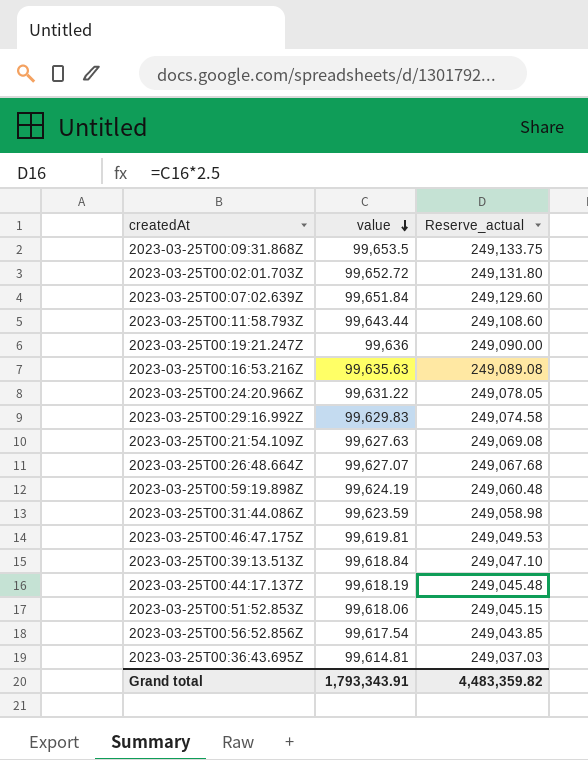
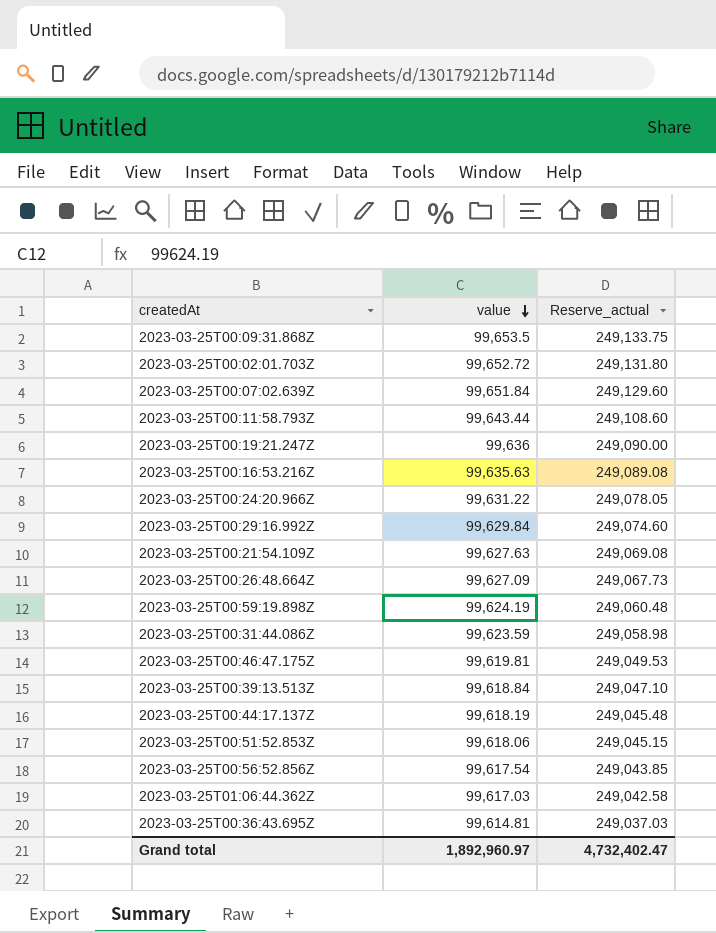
2023-03-25T00:29:16.992Z | value: 99,629.83 -> 99,629.84
2023-03-25T00:29:16.992Z | Reserve_actual: 249,074.58 -> 249,074.60
2023-03-25T00:26:48.664Z | value: 99,627.07 -> 99,627.09
2023-03-25T00:26:48.664Z | Reserve_actual: 249,067.68 -> 249,067.73
row 2023-03-25T01:06:44.362Z: none -> 99,617.03 | 249,042.58
Grand total | value: 1,793,343.91 -> 1,892,960.97
Grand total | Reserve_actual: 4,483,359.82 -> 4,732,402.47

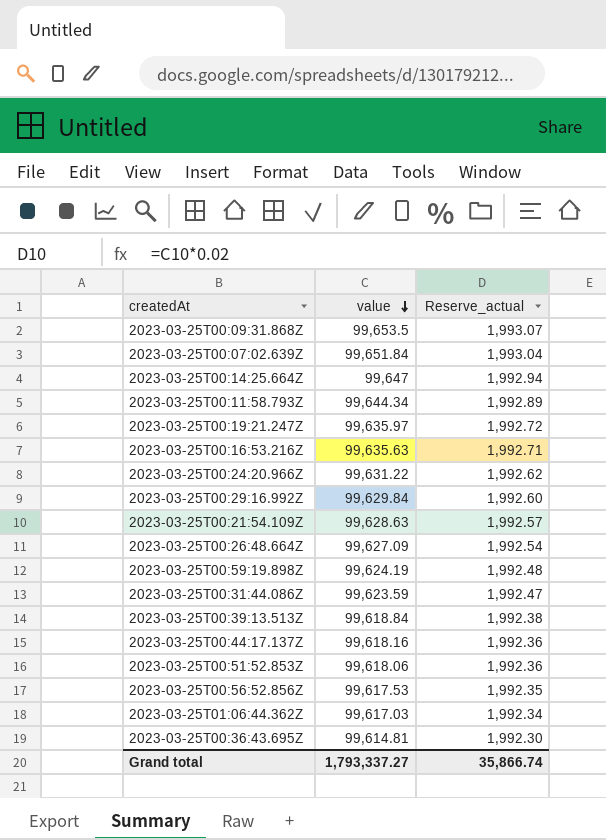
column Reserve_actual | formula: [value] * 2.5 -> [value] * 0.02
row 2023-03-25T00:02:01.703Z: 99,652.72 | 249,131.80 -> none
row 2023-03-25T00:46:47.175Z: 99,619.81 | 249,049.53 -> none
row 2023-03-25T00:14:25.664Z: none -> 99,647 | 1,992.94
2023-03-25T00:11:58.793Z | value: 99,643.44 -> 99,644.34
2023-03-25T00:19:21.247Z | value: 99,636 -> 99,635.97
2023-03-25T00:21:54.109Z | value: 99,627.63 -> 99,628.63
2023-03-25T00:44:17.137Z | value: 99,618.19 -> 99,618.16
2023-03-25T00:56:52.856Z | value: 99,617.54 -> 99,617.53
Grand total | value: 1,892,960.97 -> 1,793,337.27
Grand total | Reserve_actual: 4,732,402.47 -> 35,866.74

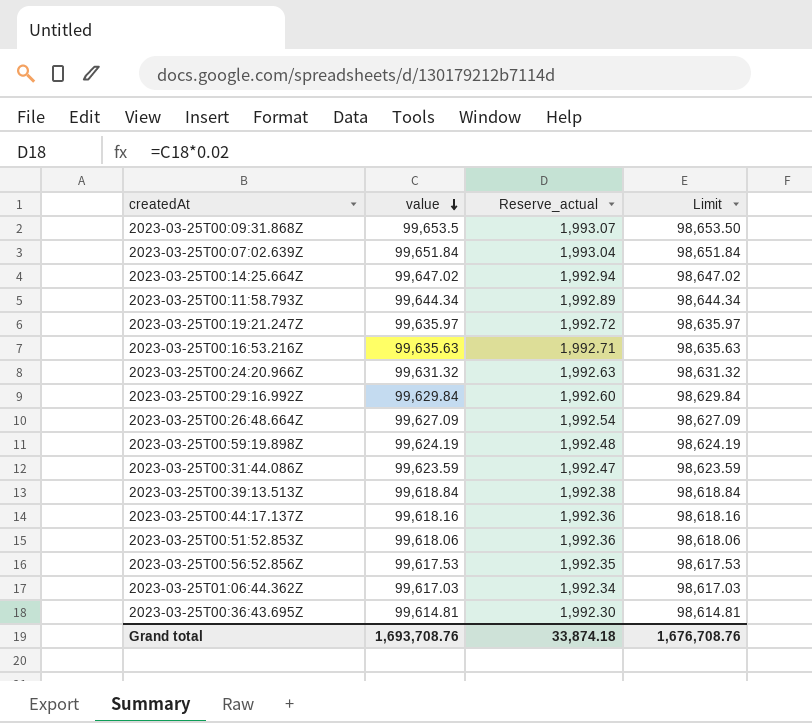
column Limit | formula: none -> [value] - 1000
row 2023-03-25T00:21:54.109Z: 99,628.63 | 1,992.57 -> none
2023-03-25T00:14:25.664Z | value: 99,647 -> 99,647.02
2023-03-25T00:24:20.966Z | value: 99,631.22 -> 99,631.32
2023-03-25T00:24:20.966Z | Reserve_actual: 1,992.62 -> 1,992.63
Grand total | value: 1,793,337.27 -> 1,693,708.76
Grand total | Reserve_actual: 35,866.74 -> 33,874.18

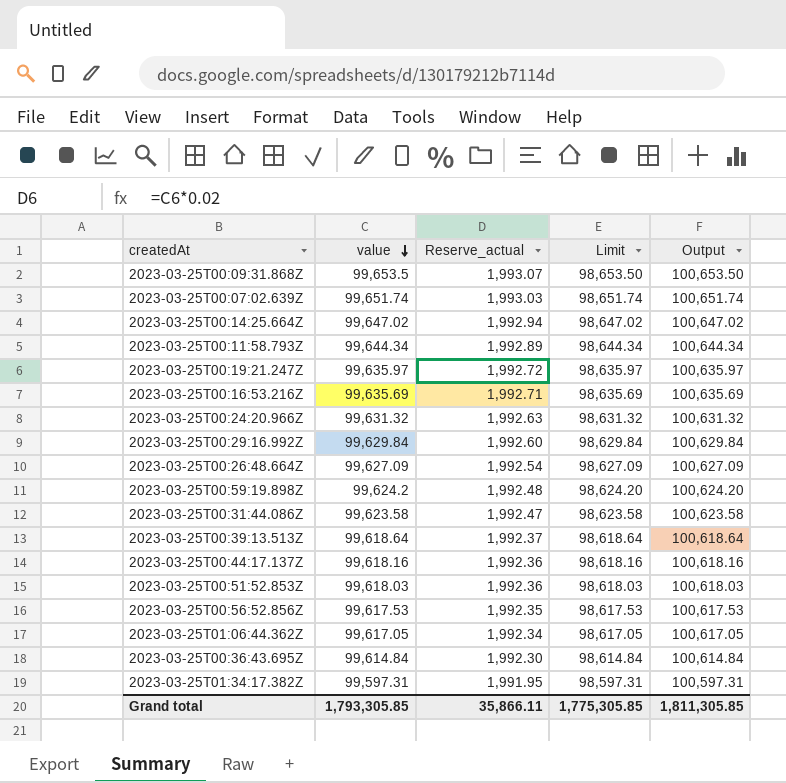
column Output | formula: none -> [value] + 1000
2023-03-25T00:07:02.639Z | value: 99,651.84 -> 99,651.74
2023-03-25T00:07:02.639Z | Reserve_actual: 1,993.04 -> 1,993.03
2023-03-25T00:07:02.639Z | Limit: 98,651.84 -> 98,651.74
2023-03-25T00:16:53.216Z | value: 99,635.63 -> 99,635.69
2023-03-25T00:16:53.216Z | Limit: 98,635.63 -> 98,635.69
2023-03-25T00:59:19.898Z | value: 99,624.19 -> 99,624.2
2023-03-25T00:59:19.898Z | Limit: 98,624.19 -> 98,624.20
2023-03-25T00:31:44.086Z | value: 99,623.59 -> 99,623.58
2023-03-25T00:31:44.086Z | Limit: 98,623.59 -> 98,623.58
2023-03-25T00:39:13.513Z | value: 99,618.84 -> 99,618.64
2023-03-25T00:39:13.513Z | Reserve_actual: 1,992.38 -> 1,992.37
2023-03-25T00:39:13.513Z | Limit: 98,618.84 -> 98,618.64
2023-03-25T00:51:52.853Z | value: 99,618.06 -> 99,618.03
2023-03-25T00:51:52.853Z | Limit: 98,618.06 -> 98,618.03
2023-03-25T01:06:44.362Z | value: 99,617.03 -> 99,617.05
2023-03-25T01:06:44.362Z | Limit: 98,617.03 -> 98,617.05
2023-03-25T00:36:43.695Z | value: 99,614.81 -> 99,614.84
2023-03-25T00:36:43.695Z | Limit: 98,614.81 -> 98,614.84
row 2023-03-25T01:34:17.382Z: none -> 99,597.31 | 1,991.95 | 98,597.31 | 100,597.31
Grand total | value: 1,693,708.76 -> 1,793,305.85
Grand total | Reserve_actual: 33,874.18 -> 35,866.11
Grand total | Limit: 1,676,708.76 -> 1,775,305.85

